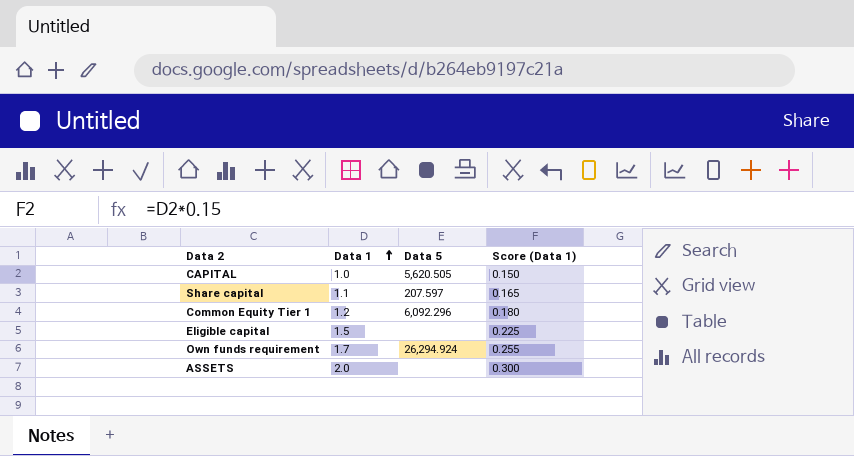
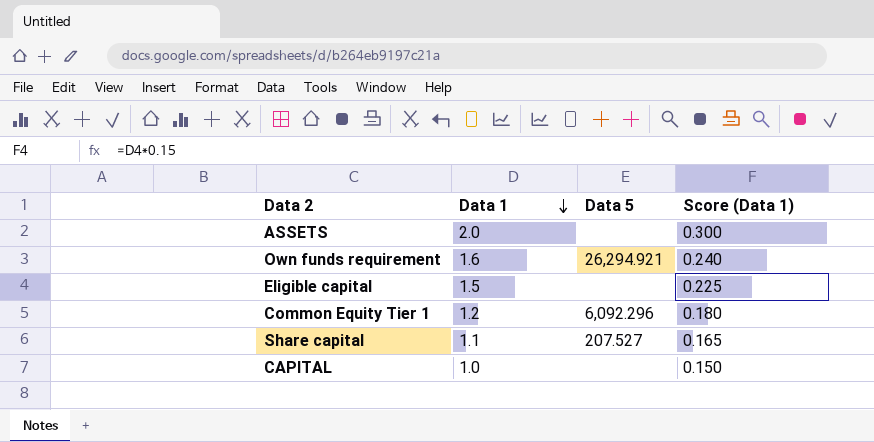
row order: Data 1 ascending -> Data 1 descending
Own funds requirement | Data 1: 1.7 -> 1.6
Own funds requirement | Data 5: 26,294.924 -> 26,294.921
Own funds requirement | Score (Data 1): 0.255 -> 0.240
Share capital | Data 5: 207.597 -> 207.527
CAPITAL | Data 5: 5,620.505 -> none

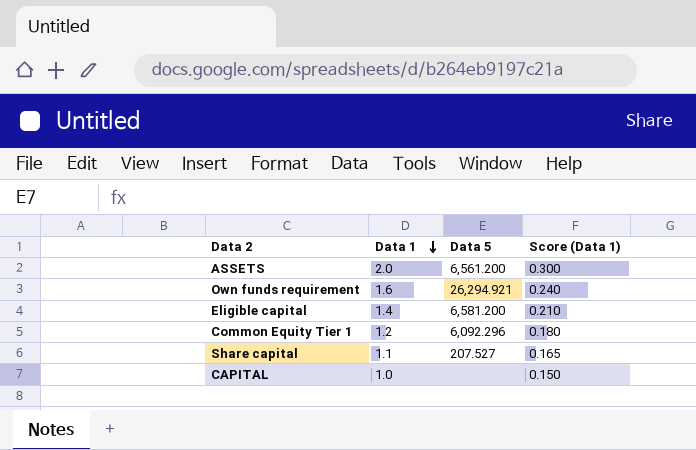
ASSETS | Data 5: none -> 6,561.200
Eligible capital | Data 1: 1.5 -> 1.4
Eligible capital | Data 5: none -> 6,581.200
Eligible capital | Score (Data 1): 0.225 -> 0.210

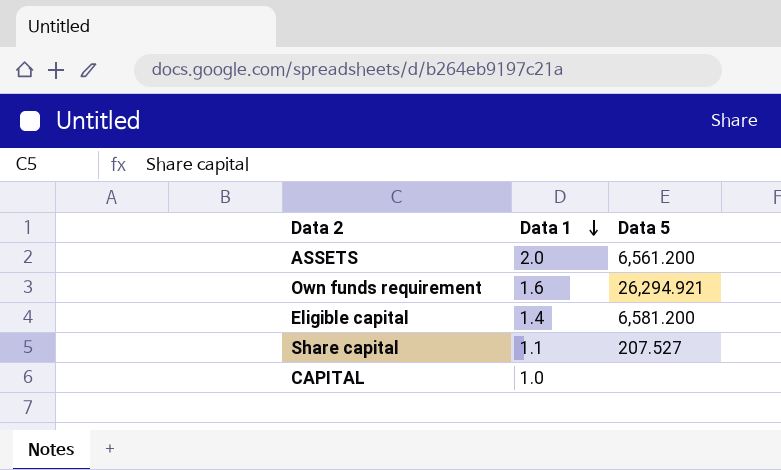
column Score (Data 1) | formula: [Data 1] * 0.15 -> none
row Common Equity Tier 1: 1.2 | 6,092.296 | 0.180 -> none

